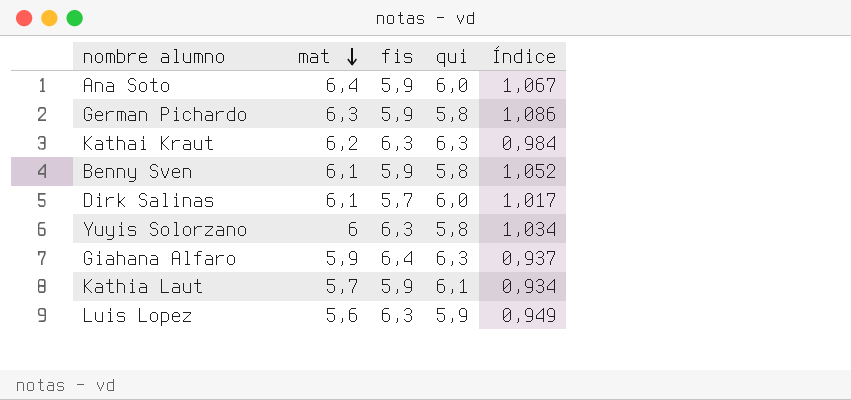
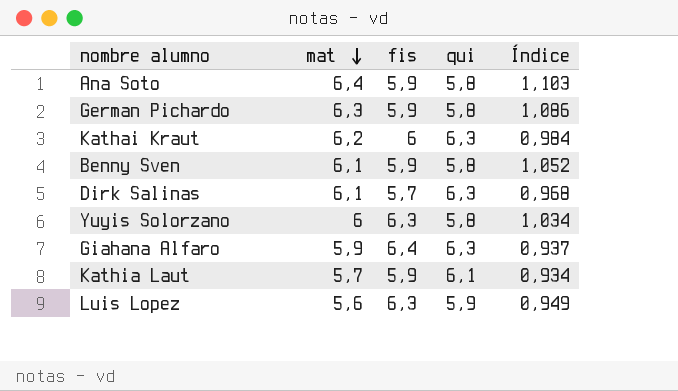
Ana Soto | qui: 6,0 -> 5,8
Ana Soto | Índice: 1,067 -> 1,103
Kathai Kraut | fis: 6,3 -> 6
Dirk Salinas | qui: 6,0 -> 6,3
Dirk Salinas | Índice: 1,017 -> 0,968

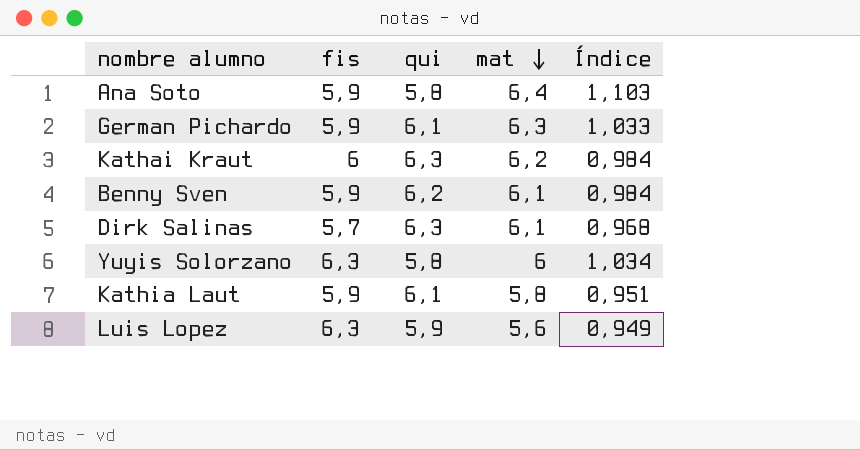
column mat | position: 2 -> 4
row Giahana Alfaro: 5,9 | 6,4 | 6,3 | 0,937 -> none
German Pichardo | qui: 5,8 -> 6,1
German Pichardo | Índice: 1,086 -> 1,033
Benny Sven | qui: 5,8 -> 6,2
Benny Sven | Índice: 1,052 -> 0,984
Kathia Laut | mat: 5,7 -> 5,8
Kathia Laut | Índice: 0,934 -> 0,951

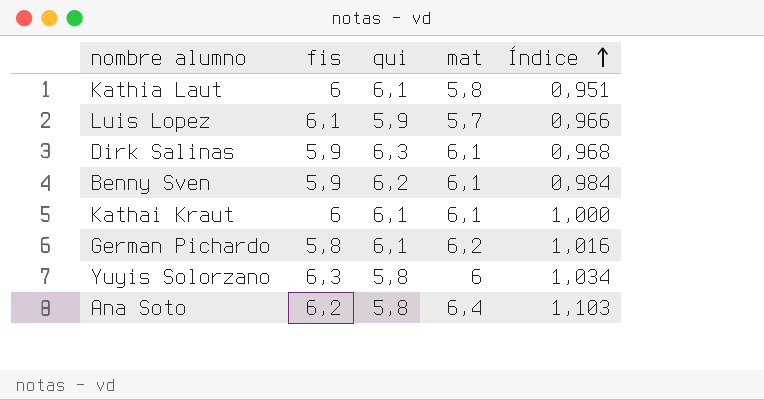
row order: mat descending -> Índice ascending
Kathia Laut | fis: 5,9 -> 6
Luis Lopez | fis: 6,3 -> 6,1
Luis Lopez | mat: 5,6 -> 5,7
Luis Lopez | Índice: 0,949 -> 0,966
Dirk Salinas | fis: 5,7 -> 5,9
Kathai Kraut | qui: 6,3 -> 6,1
Kathai Kraut | mat: 6,2 -> 6,1
Kathai Kraut | Índice: 0,984 -> 1,000
German Pichardo | fis: 5,9 -> 5,8
German Pichardo | mat: 6,3 -> 6,2
German Pichardo | Índice: 1,033 -> 1,016
Ana Soto | fis: 5,9 -> 6,2

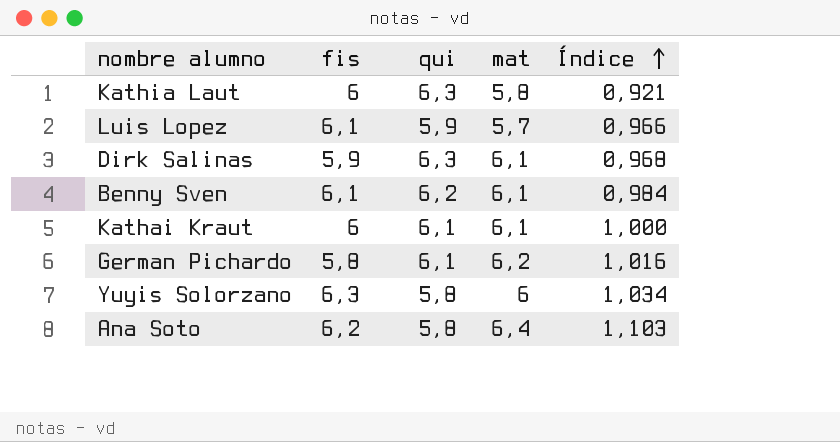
Kathia Laut | qui: 6,1 -> 6,3
Kathia Laut | Índice: 0,951 -> 0,921
Benny Sven | fis: 5,9 -> 6,1

